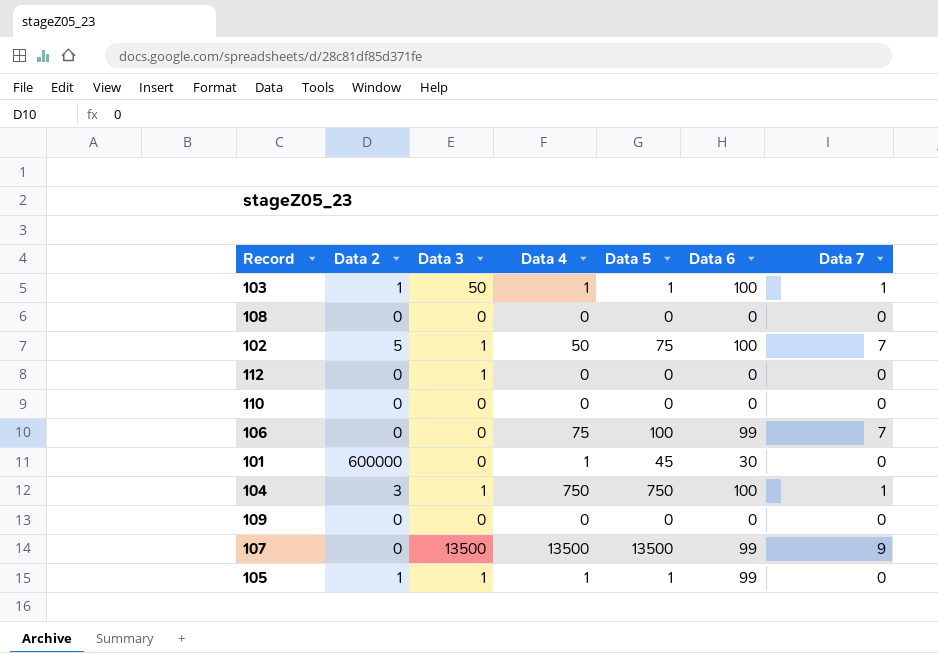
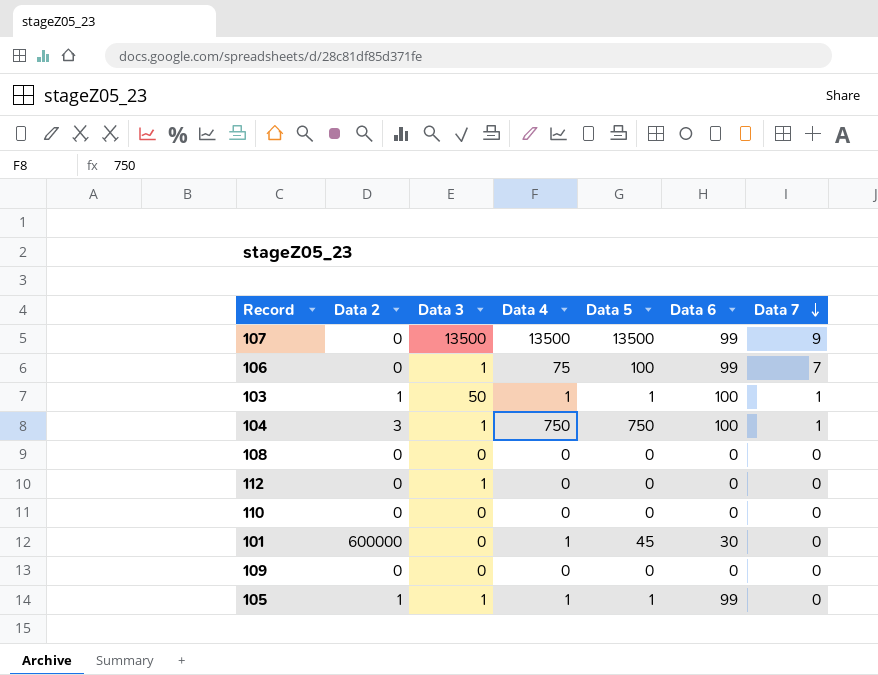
row order: none -> Data 7 descending
row 102: 5 | 1 | 50 | 75 | 100 | 7 -> none
106 | Data 3: 0 -> 1

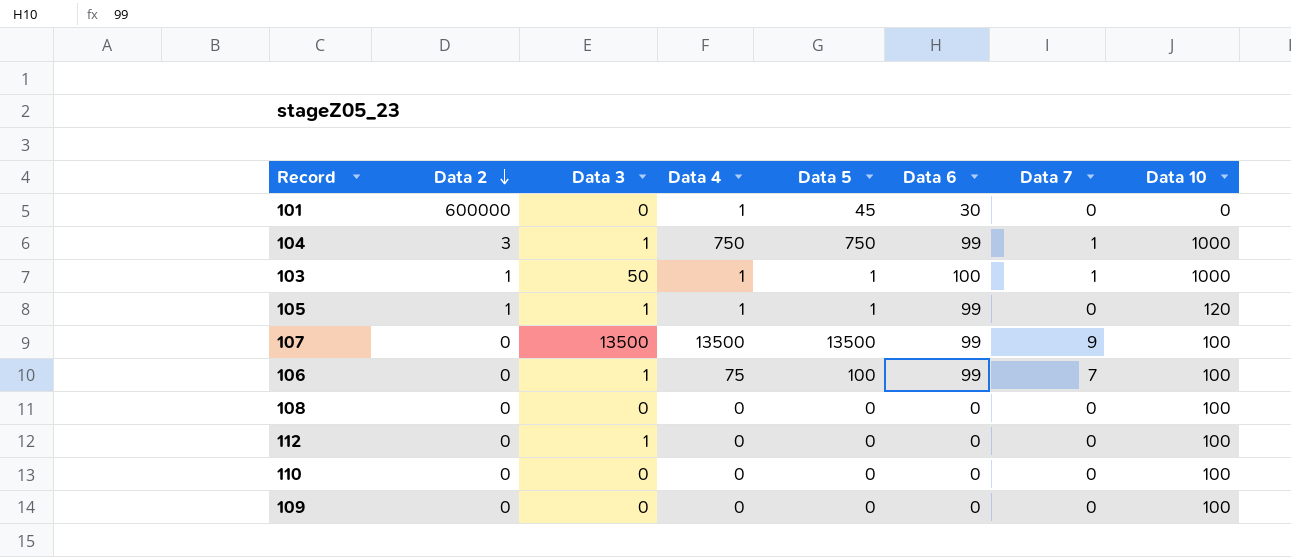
row order: Data 7 descending -> Data 2 descending
column Data 10 | position: none -> 8
104 | Data 6: 100 -> 99

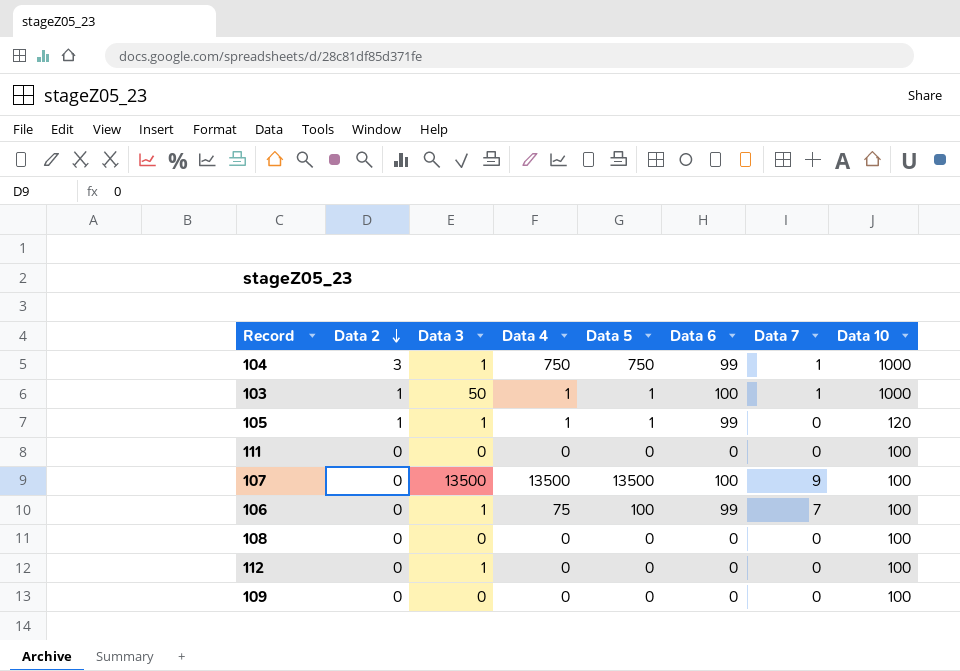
row 101: 600000 | 0 | 1 | 45 | 30 | 0 | 0 -> none
row 110: 0 | 0 | 0 | 0 | 0 | 0 | 100 -> none
row 111: none -> 0 | 0 | 0 | 0 | 0 | 0 | 100
107 | Data 6: 99 -> 100

